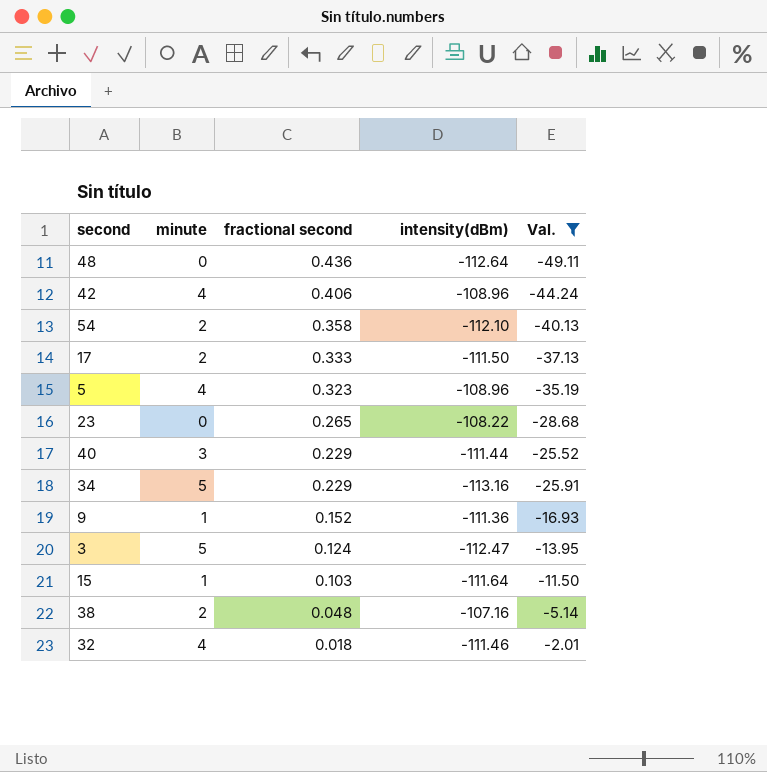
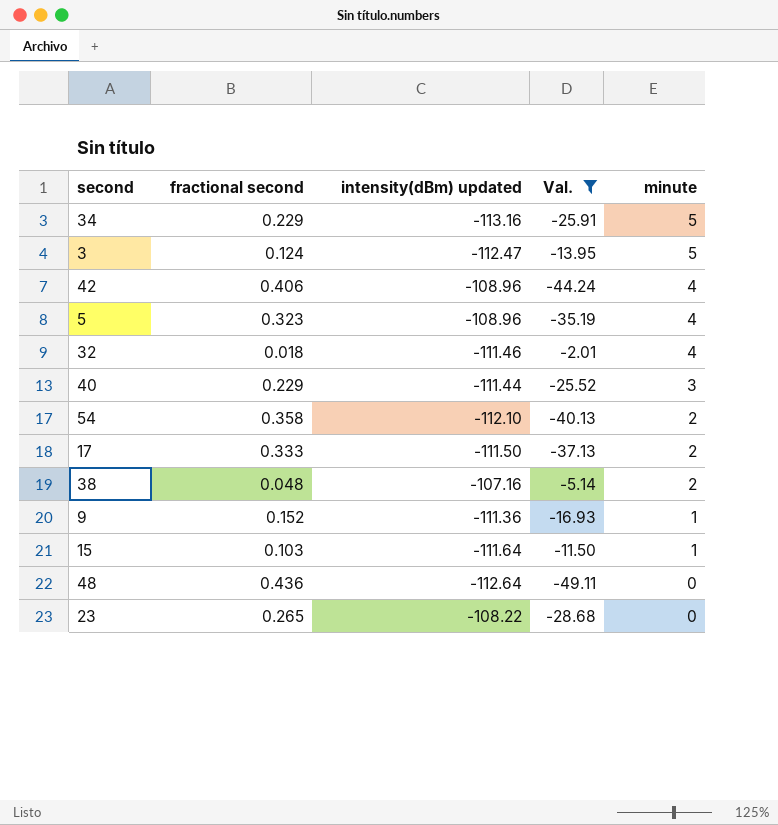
row order: fractional second descending -> minute descending
column name: intensity(dBm) -> intensity(dBm) updated
column minute | position: 2 -> 5

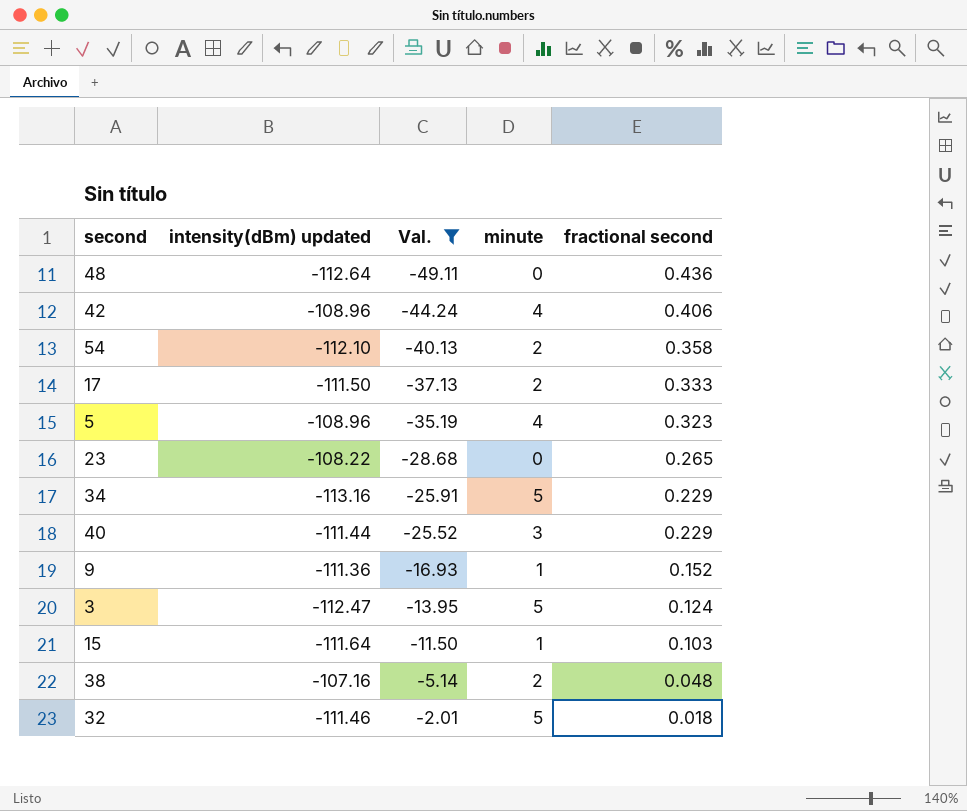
row order: minute descending -> Val. ascending
column fractional second | position: 2 -> 5
32 | minute: 4 -> 5

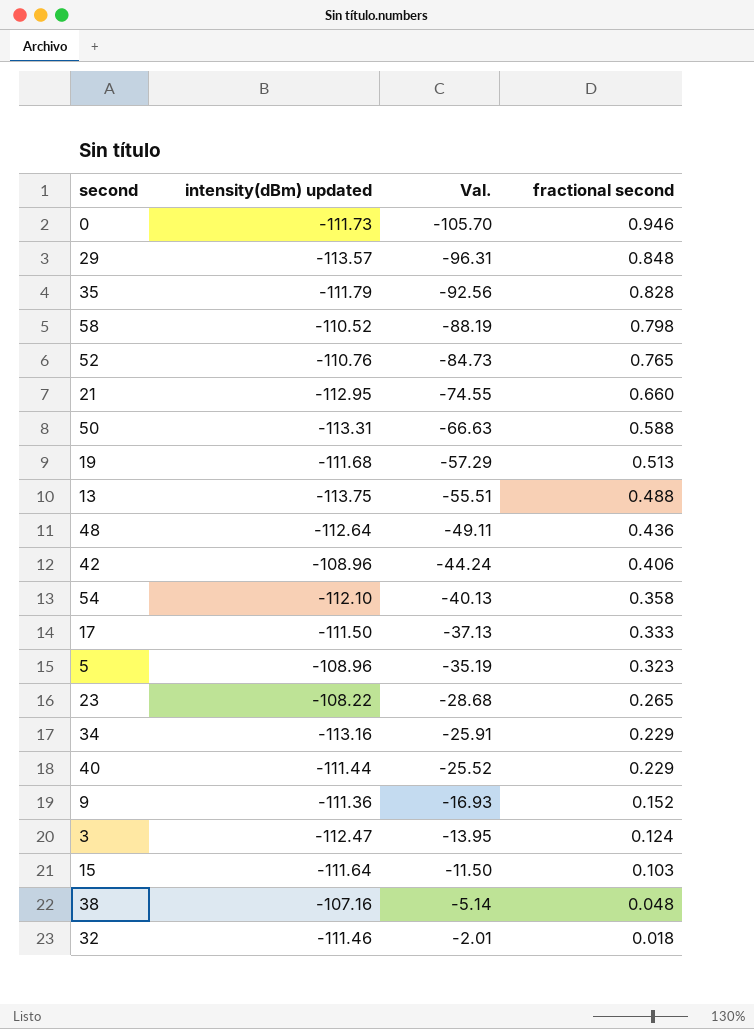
filter: Val. >= -49.11 -> none
column minute | position: 4 -> none

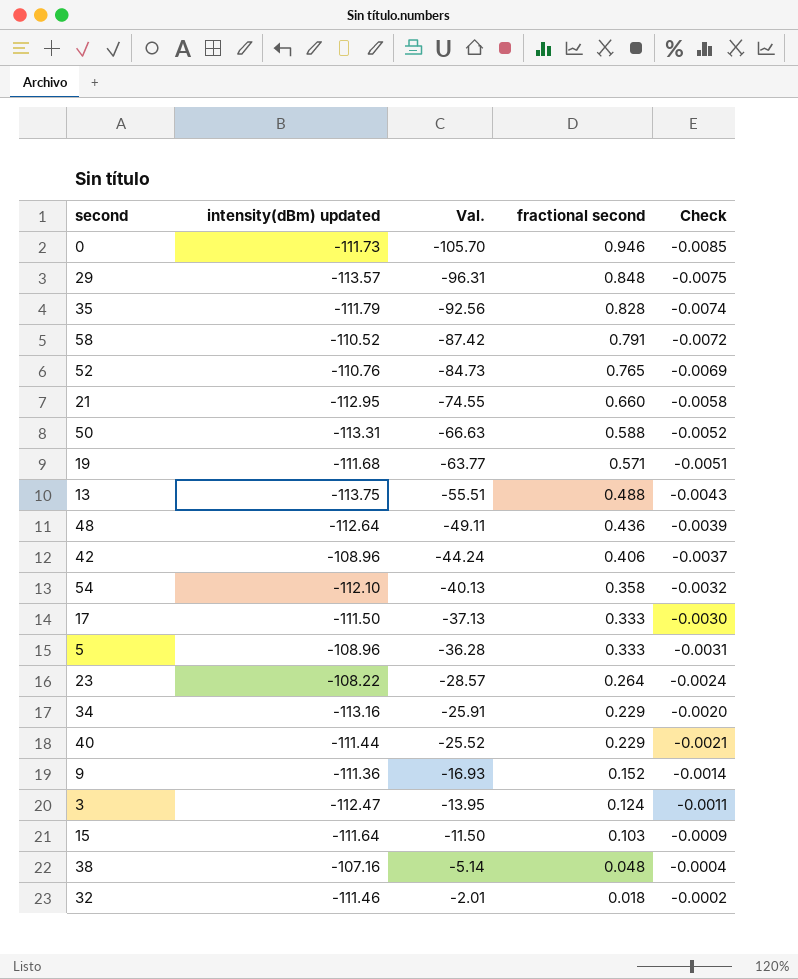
column Check | formula: none -> [fractional second] / [intensity(dBm) updated]
58 | Val.: -88.19 -> -87.42
58 | fractional second: 0.798 -> 0.791
19 | Val.: -57.29 -> -63.77
19 | fractional second: 0.513 -> 0.571
5 | Val.: -35.19 -> -36.28
5 | fractional second: 0.323 -> 0.333
23 | Val.: -28.68 -> -28.57
23 | fractional second: 0.265 -> 0.264

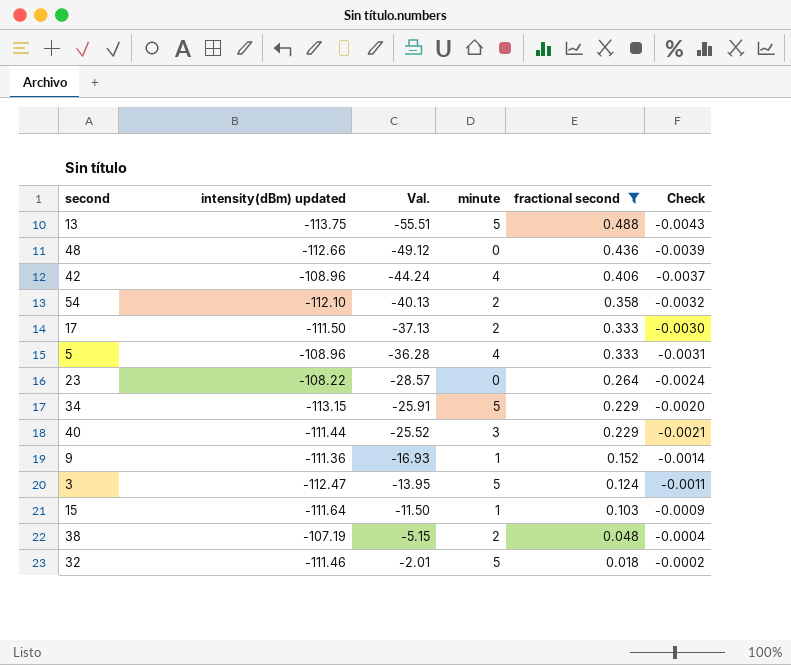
filter: none -> fractional second <= 0.488
column minute | position: none -> 4
48 | intensity(dBm) updated: -112.64 -> -112.66
48 | Val.: -49.11 -> -49.12
34 | intensity(dBm) updated: -113.16 -> -113.15
38 | intensity(dBm) updated: -107.16 -> -107.19
38 | Val.: -5.14 -> -5.15

